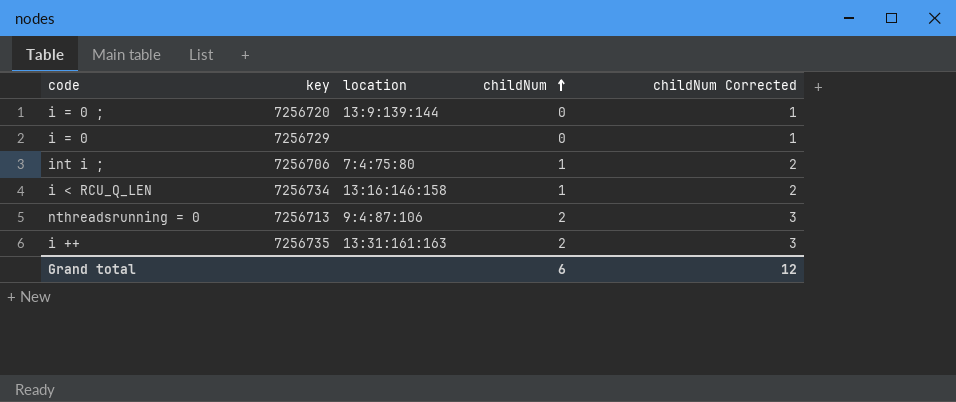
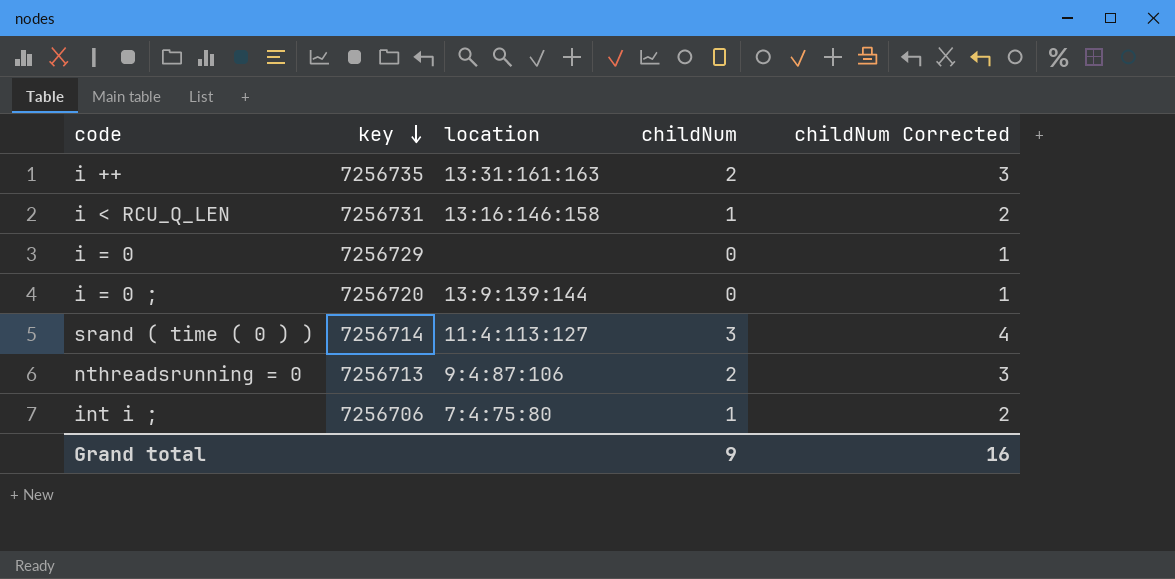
row order: childNum ascending -> key descending
i < RCU_Q_LEN | key: 7256734 -> 7256731
row srand ( time ( 0 ) ): none -> 7256714 | 11:4:113:127 | 3 | 4
Grand total | childNum: 6 -> 9
Grand total | childNum Corrected: 12 -> 16

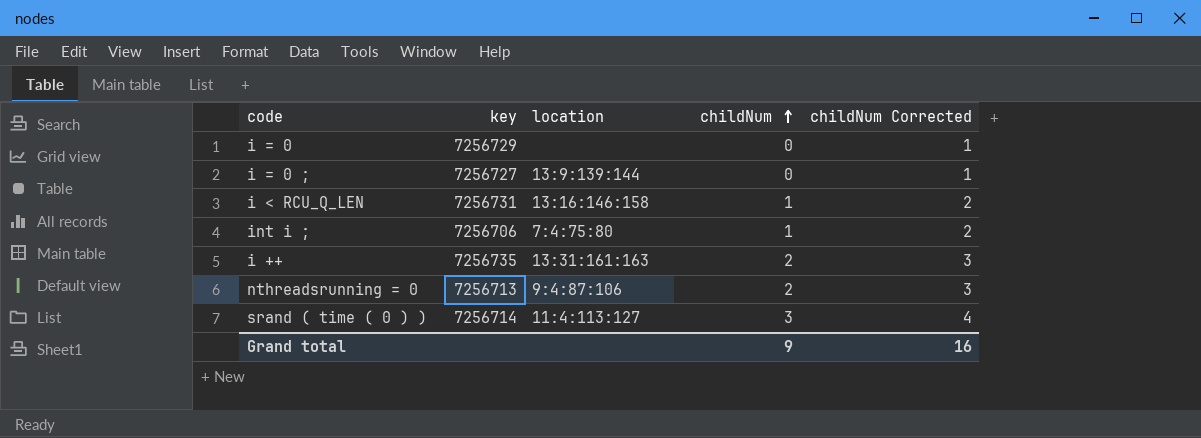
row order: key descending -> childNum ascending
i = 0 ; | key: 7256720 -> 7256727

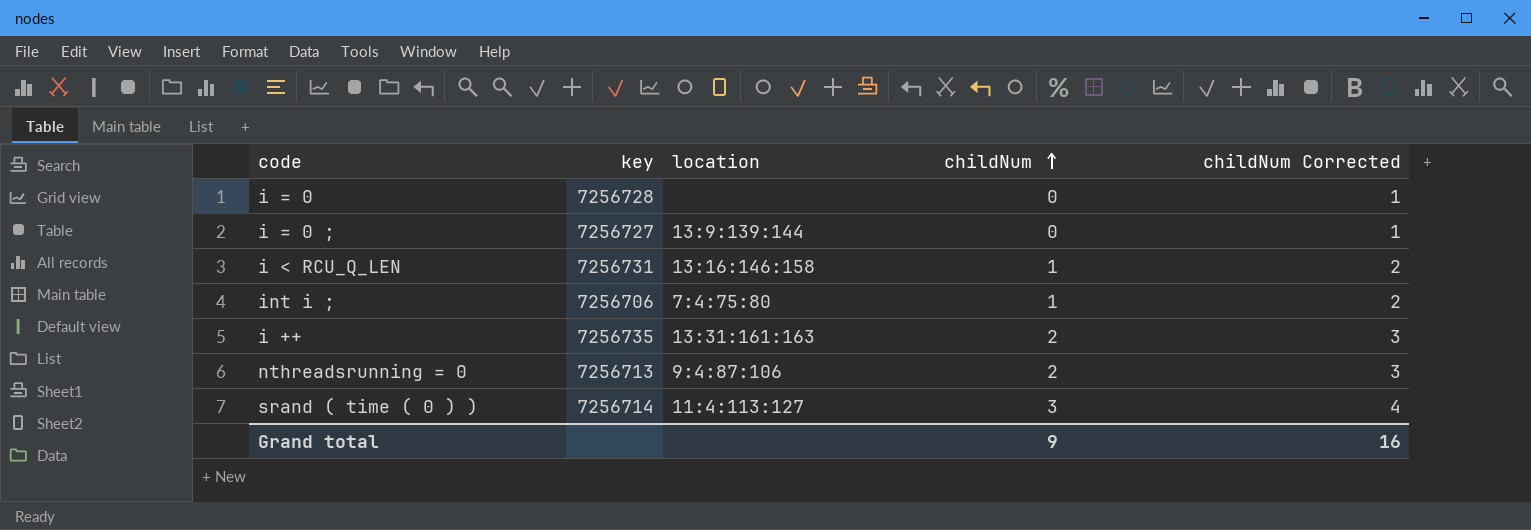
i = 0 | key: 7256729 -> 7256728

